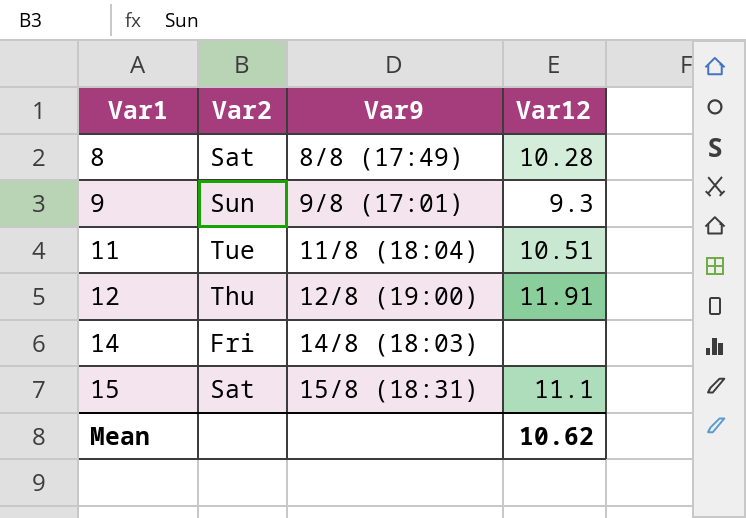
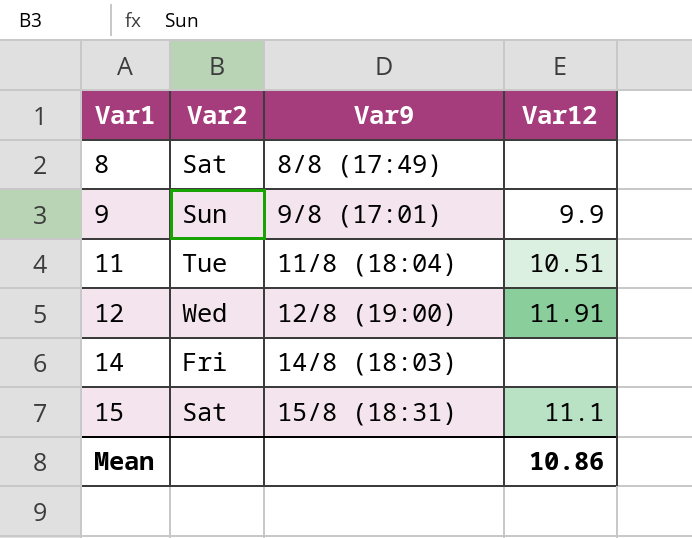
8 | Var12: 10.28 -> none
9 | Var12: 9.3 -> 9.9
12 | Var2: Thu -> Wed
Mean | Var12: 10.62 -> 10.86

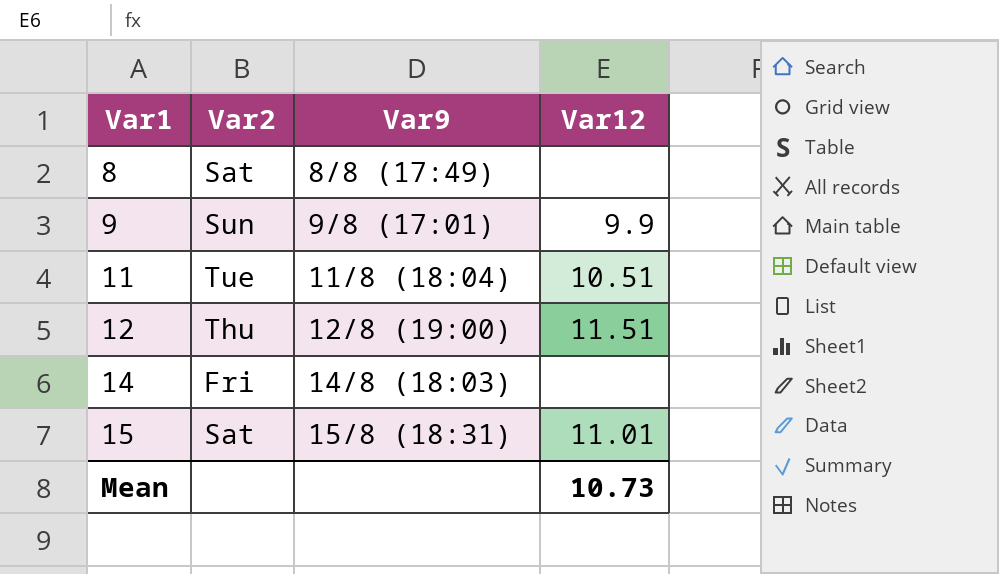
12 | Var2: Wed -> Thu
12 | Var12: 11.91 -> 11.51
15 | Var12: 11.1 -> 11.01
Mean | Var12: 10.86 -> 10.73

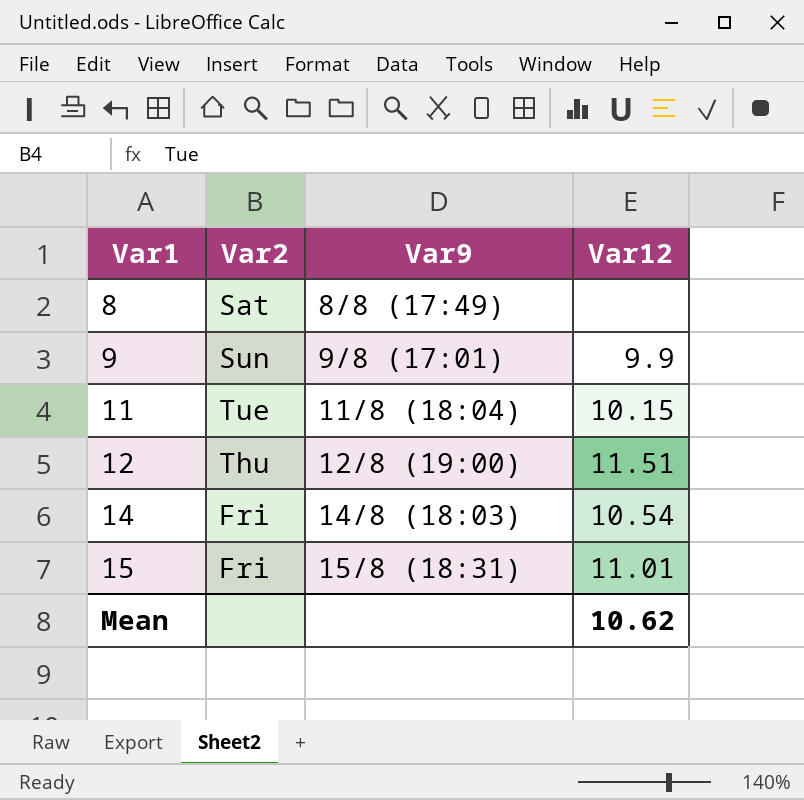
11 | Var12: 10.51 -> 10.15
14 | Var12: none -> 10.54
15 | Var2: Sat -> Fri
Mean | Var12: 10.73 -> 10.62

